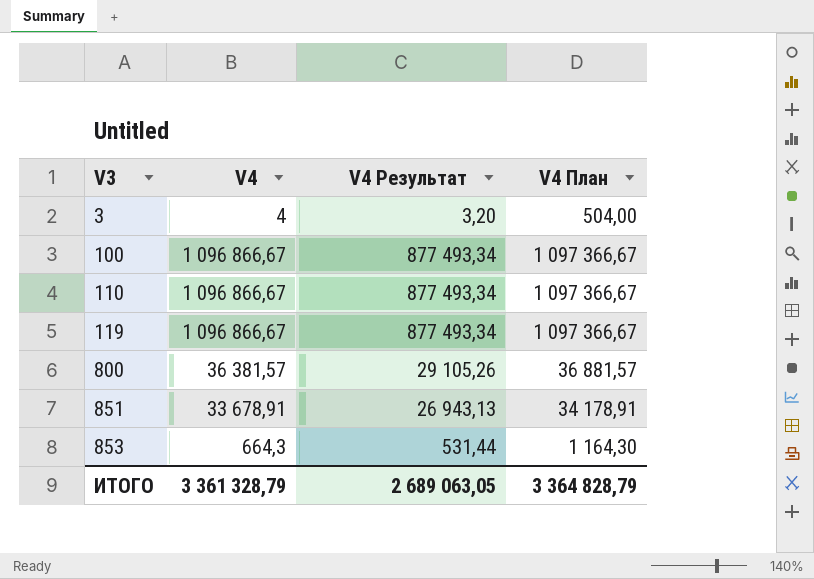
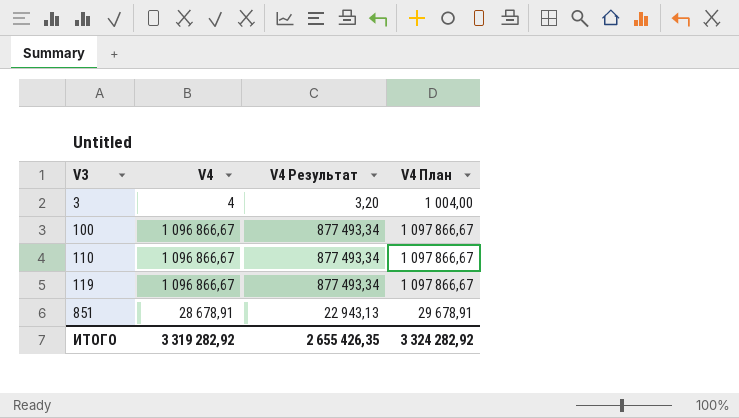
column V4 План | formula: [V4] + 500 -> [V4] + 1000
row 800: 36 381,57 | 29 105,26 | 36 881,57 -> none
row 853: 664,3 | 531,44 | 1 164,30 -> none
851 | V4: 33 678,91 -> 28 678,91
851 | V4 Результат: 26 943,13 -> 22 943,13
ИТОГО | V4: 3 361 328,79 -> 3 319 282,92
ИТОГО | V4 Результат: 2 689 063,05 -> 2 655 426,35
ИТОГО | V4 План: 3 364 828,79 -> 3 324 282,92

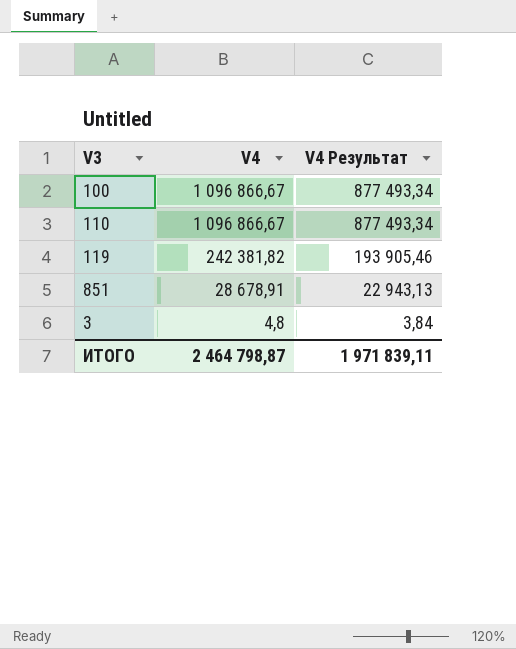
row order: V3 ascending -> V4 descending
column V4 План | formula: [V4] + 1000 -> none
119 | V4: 1 096 866,67 -> 242 381,82
119 | V4 Результат: 877 493,34 -> 193 905,46
3 | V4: 4 -> 4,8
3 | V4 Результат: 3,20 -> 3,84
ИТОГО | V4: 3 319 282,92 -> 2 464 798,87
ИТОГО | V4 Результат: 2 655 426,35 -> 1 971 839,11

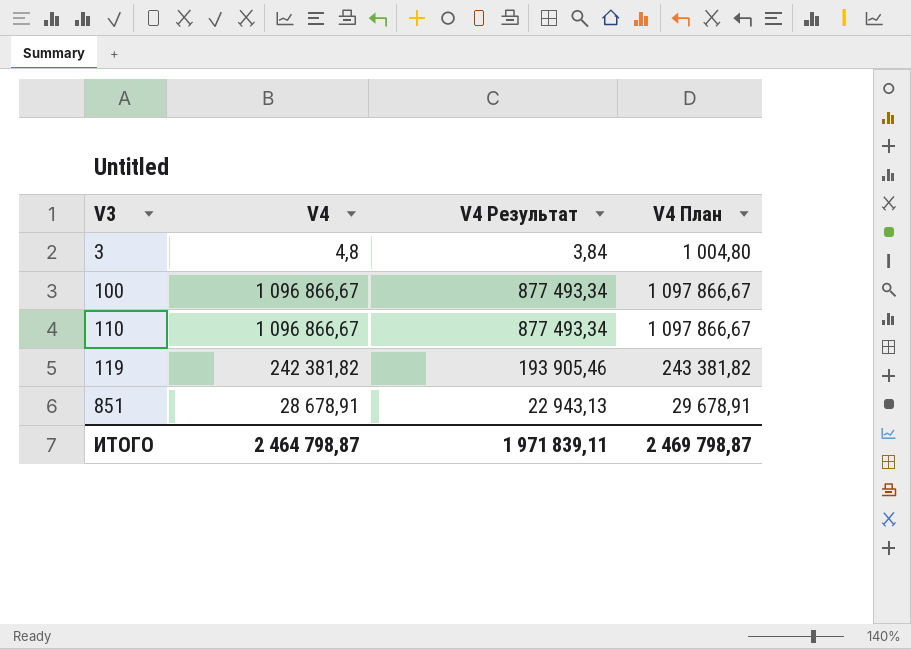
row order: V4 descending -> V3 ascending
column V4 План | formula: none -> [V4] + 1000

